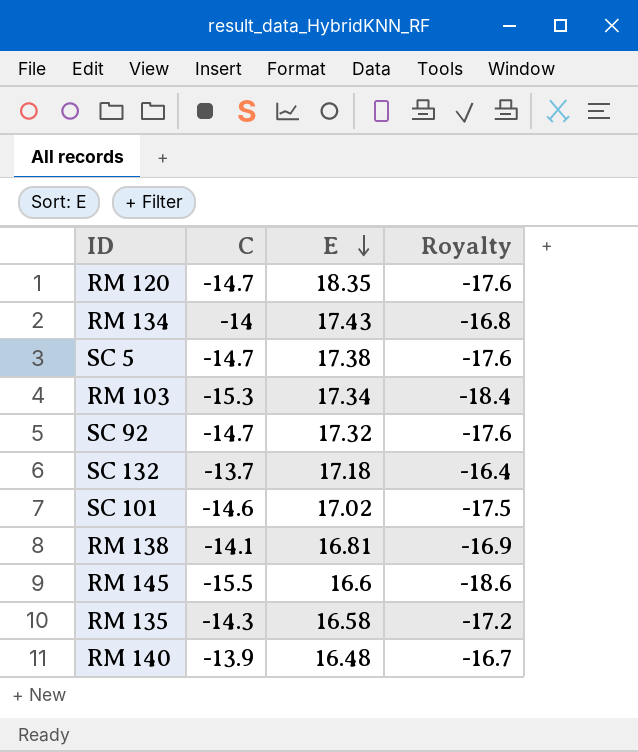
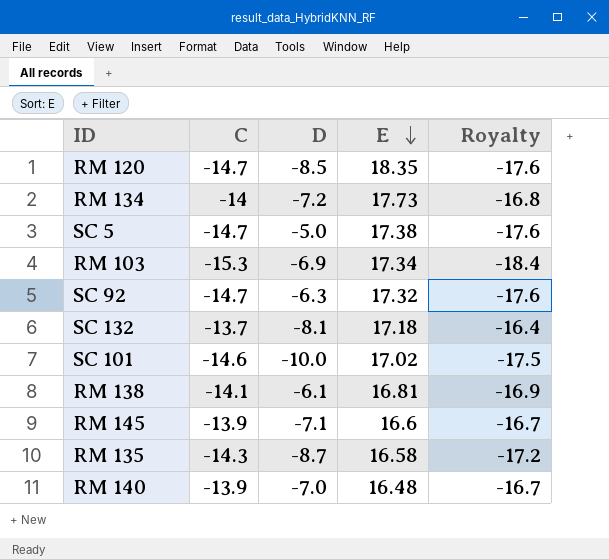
column D | position: none -> 3
RM 134 | E: 17.43 -> 17.73
RM 145 | C: -15.5 -> -13.9
RM 145 | Royalty: -18.6 -> -16.7

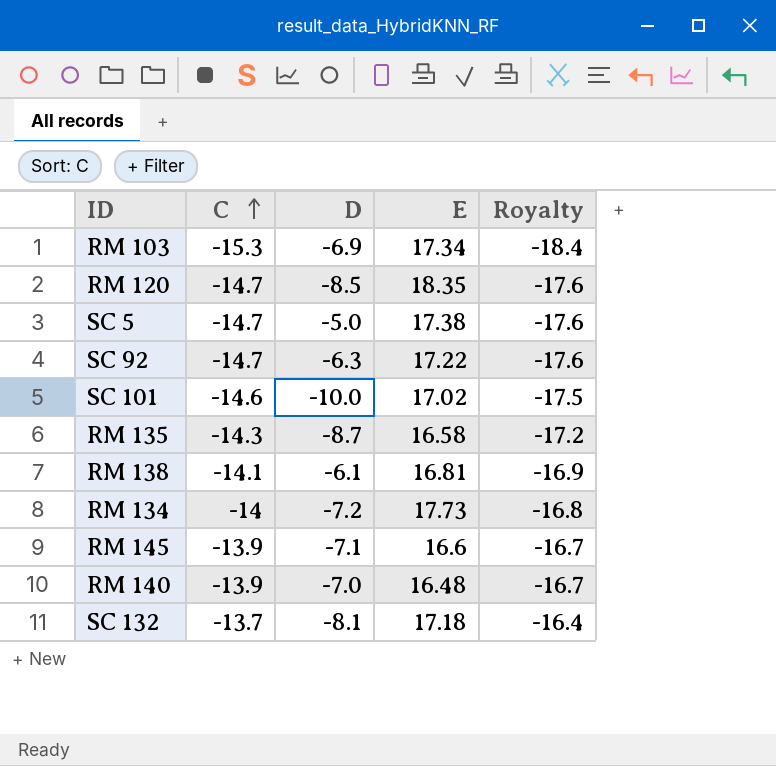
row order: E descending -> C ascending
SC 92 | E: 17.32 -> 17.22

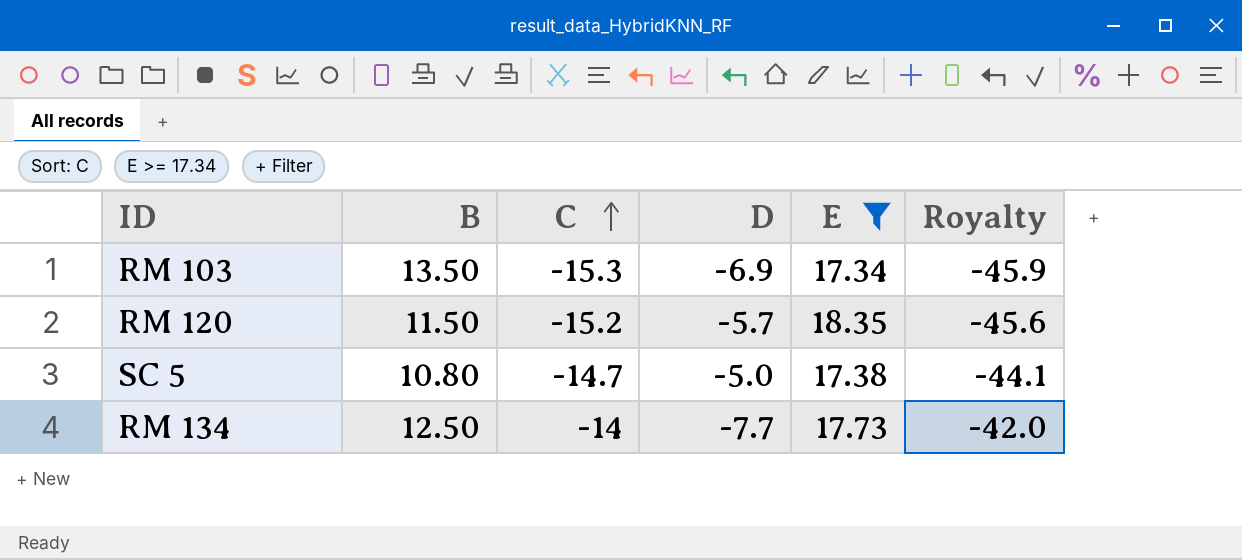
filter: none -> E >= 17.34
column B | position: none -> 2
column Royalty | formula: [C] * 1.2 -> [C] * 3
RM 120 | C: -14.7 -> -15.2
RM 120 | D: -8.5 -> -5.7
RM 134 | D: -7.2 -> -7.7

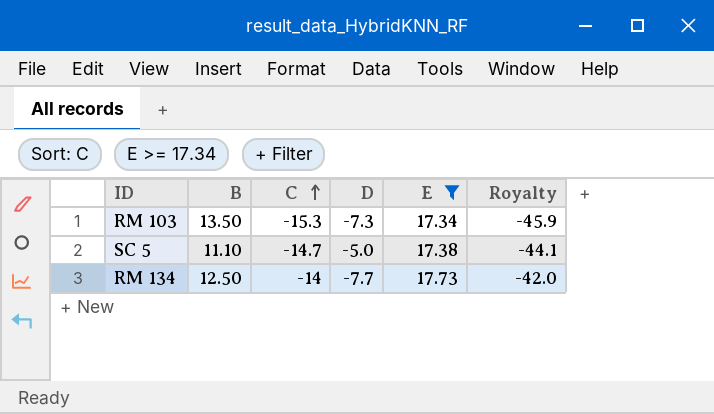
row RM 120: 11.50 | -15.2 | -5.7 | 18.35 | -45.6 -> none
RM 103 | D: -6.9 -> -7.3
SC 5 | B: 10.80 -> 11.10

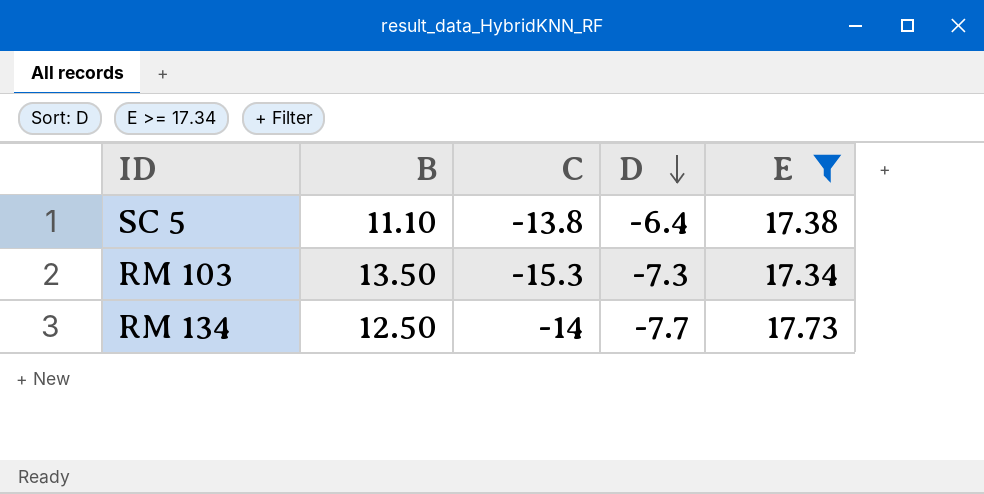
row order: C ascending -> D descending
column Royalty | formula: [C] * 3 -> none
SC 5 | C: -14.7 -> -13.8
SC 5 | D: -5.0 -> -6.4

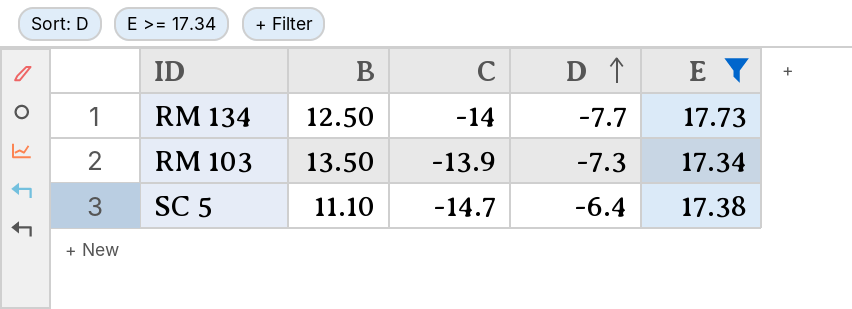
row order: D descending -> D ascending
RM 103 | C: -15.3 -> -13.9
SC 5 | C: -13.8 -> -14.7

